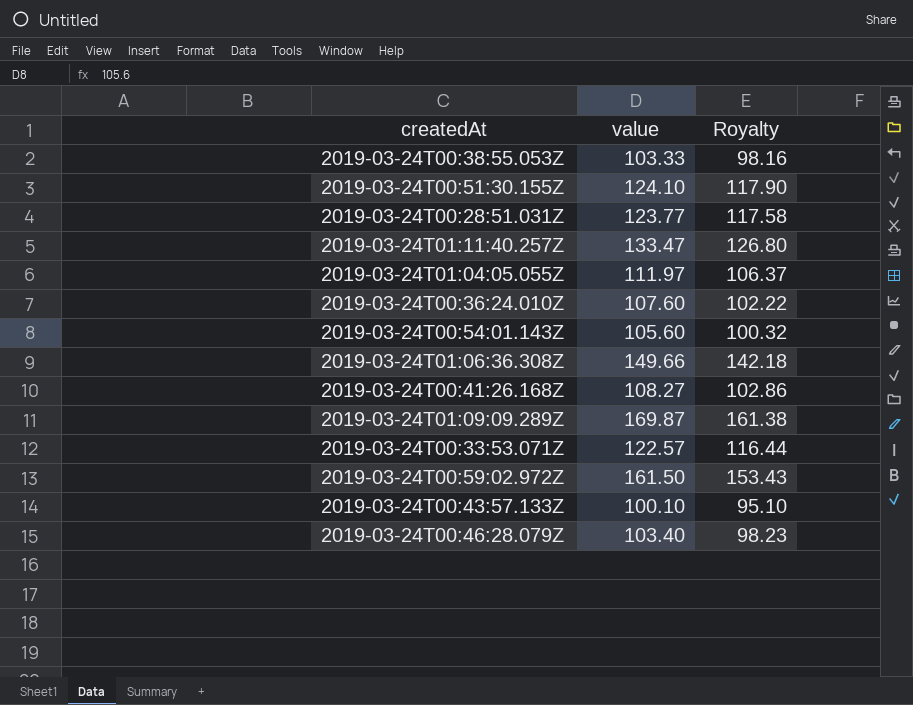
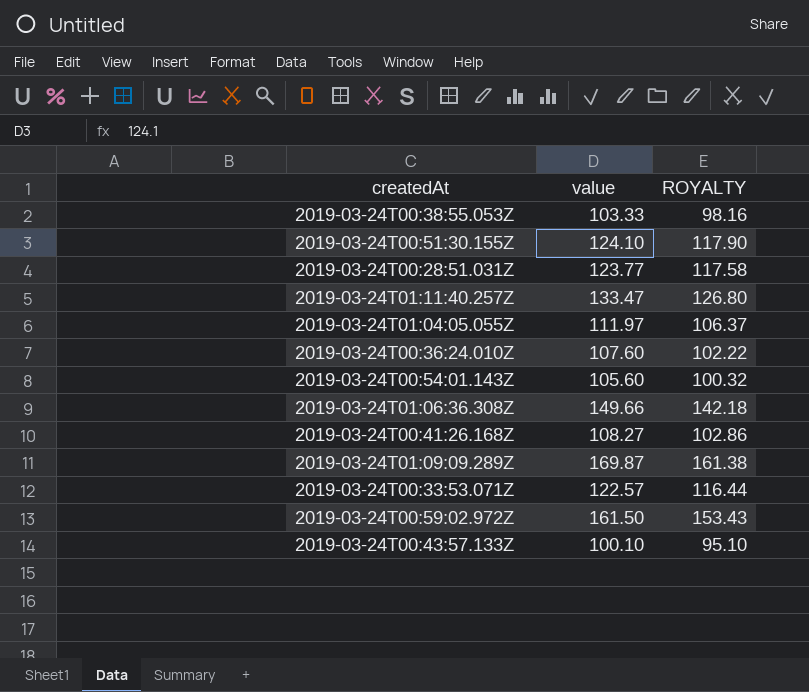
column name: Royalty -> ROYALTY
row 2019-03-24T00:46:28.079Z: 103.40 | 98.23 -> none

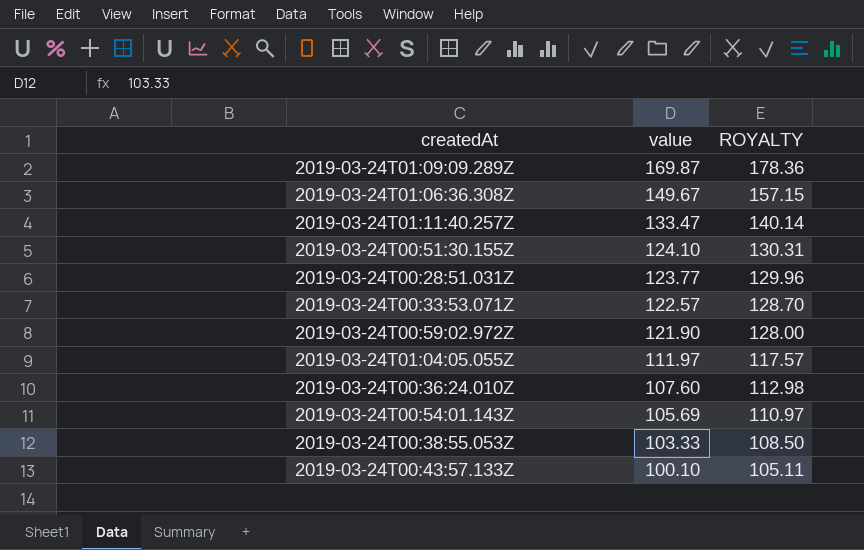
row order: none -> value descending
column ROYALTY | formula: [value] * 0.95 -> [value] * 1.05
row 2019-03-24T00:41:26.168Z: 108.27 | 102.86 -> none
2019-03-24T01:06:36.308Z | value: 149.66 -> 149.67
2019-03-24T00:59:02.972Z | value: 161.50 -> 121.90
2019-03-24T00:54:01.143Z | value: 105.60 -> 105.69

